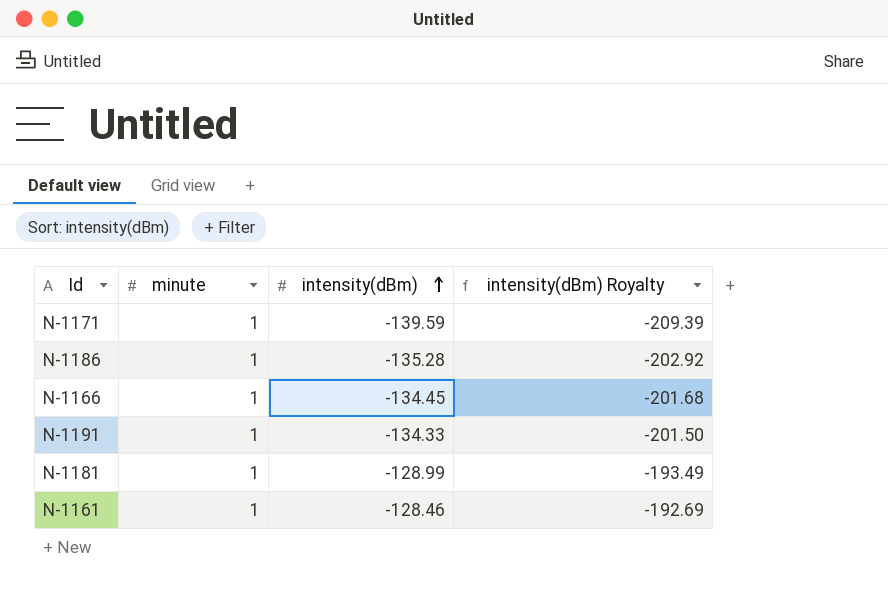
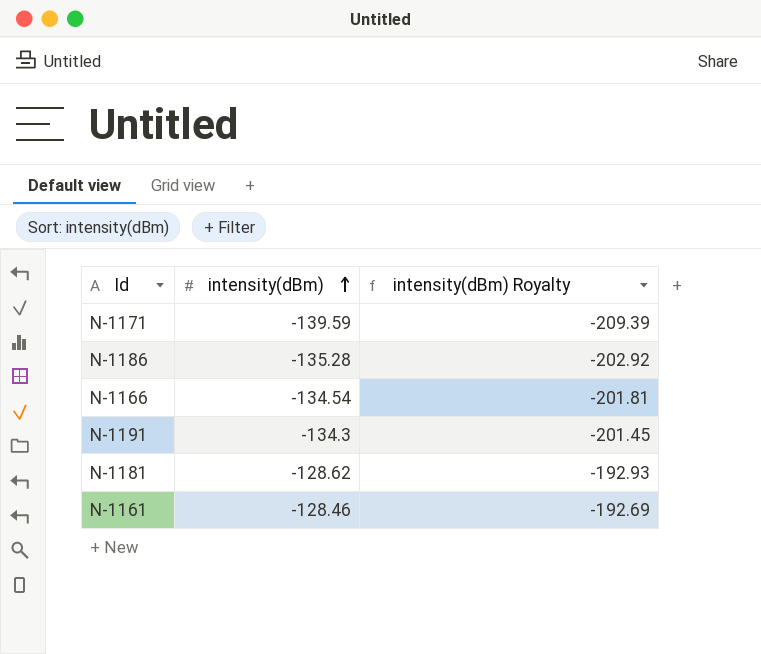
column minute | position: 2 -> none
N-1166 | intensity(dBm): -134.45 -> -134.54
N-1166 | intensity(dBm) Royalty: -201.68 -> -201.81
N-1191 | intensity(dBm): -134.33 -> -134.3
N-1191 | intensity(dBm) Royalty: -201.50 -> -201.45
N-1181 | intensity(dBm): -128.99 -> -128.62
N-1181 | intensity(dBm) Royalty: -193.49 -> -192.93

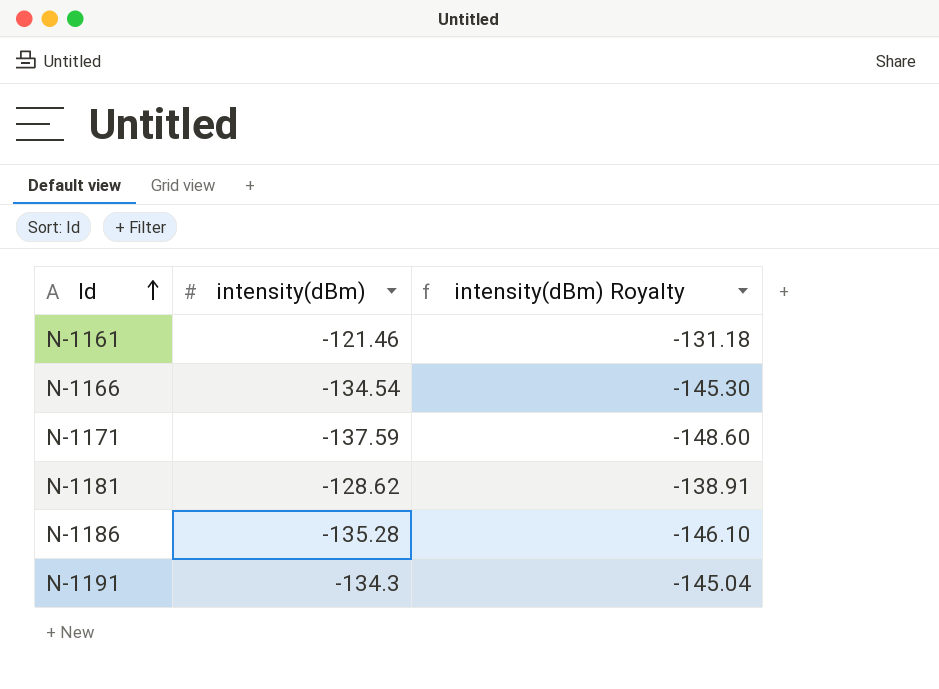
row order: intensity(dBm) ascending -> Id ascending
column intensity(dBm) Royalty | formula: [intensity(dBm)] * 1.5 -> [intensity(dBm)] * 1.08
N-1161 | intensity(dBm): -128.46 -> -121.46
N-1171 | intensity(dBm): -139.59 -> -137.59

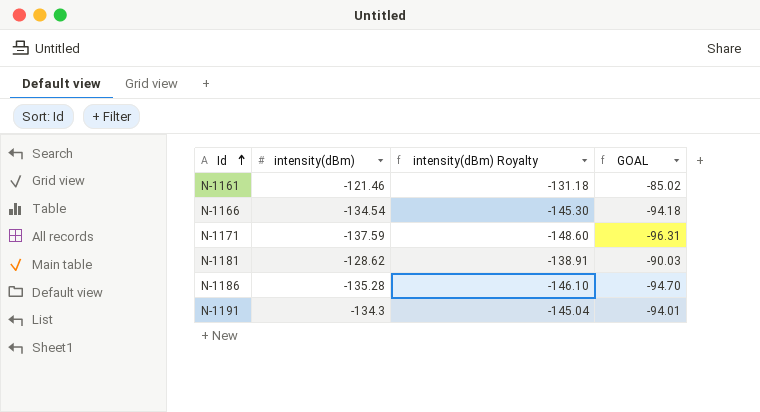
column GOAL | formula: none -> [intensity(dBm)] * 0.7

